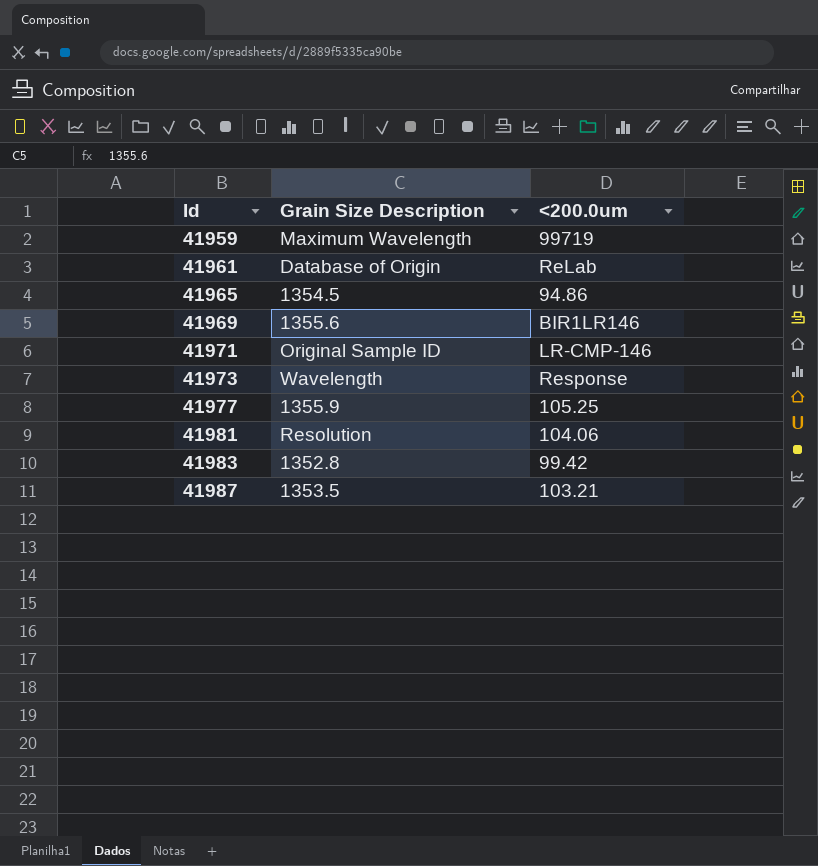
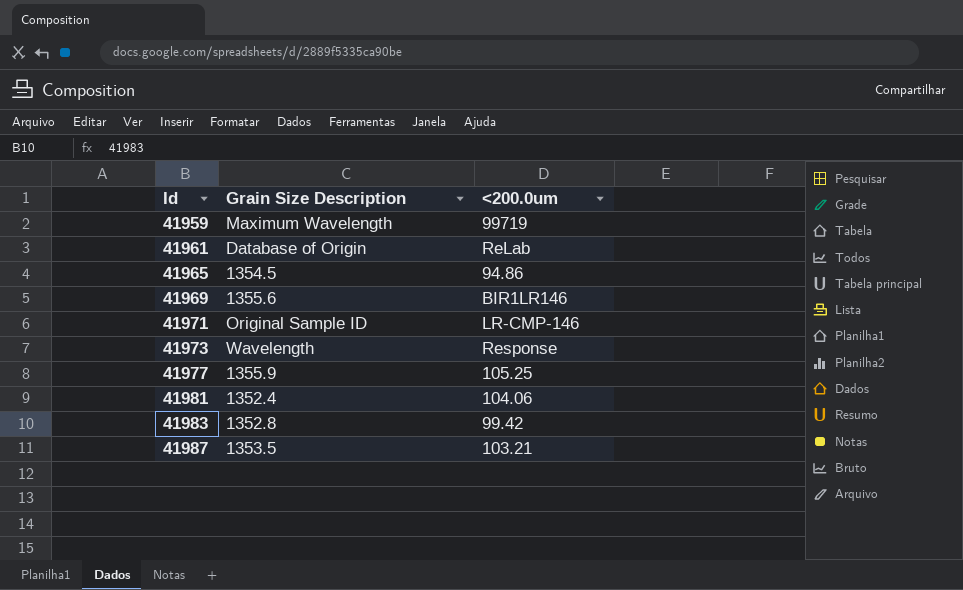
41981 | Grain Size Description: Resolution -> 1352.4

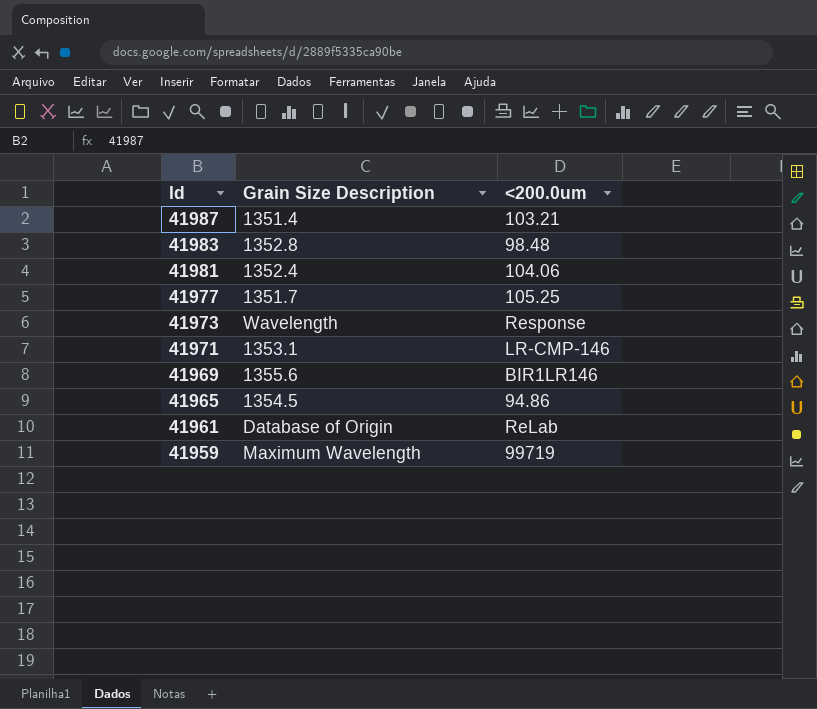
row order: Id ascending -> Id descending
41987 | Grain Size Description: 1353.5 -> 1351.4
41983 | <200.0um: 99.42 -> 98.48
41977 | Grain Size Description: 1355.9 -> 1351.7
41971 | Grain Size Description: Original Sample ID -> 1353.1

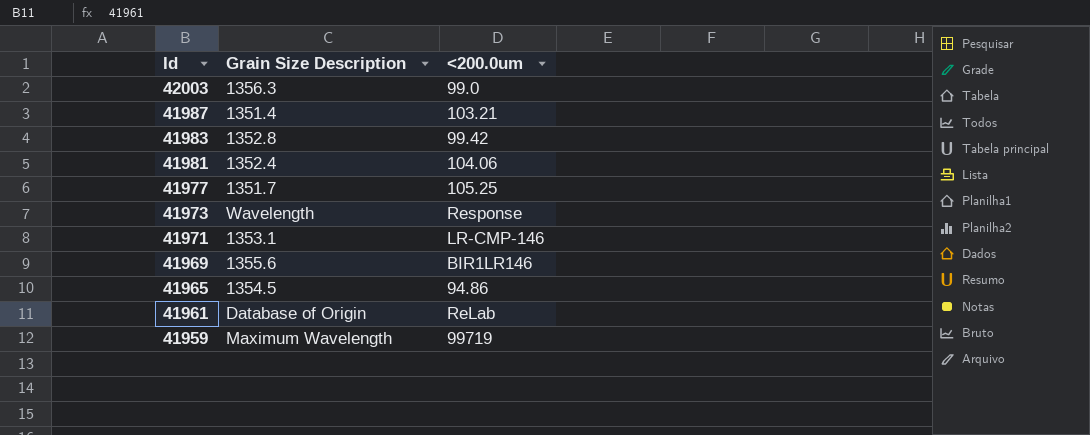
row 42003: none -> 1356.3 | 99.0
41983 | <200.0um: 98.48 -> 99.42

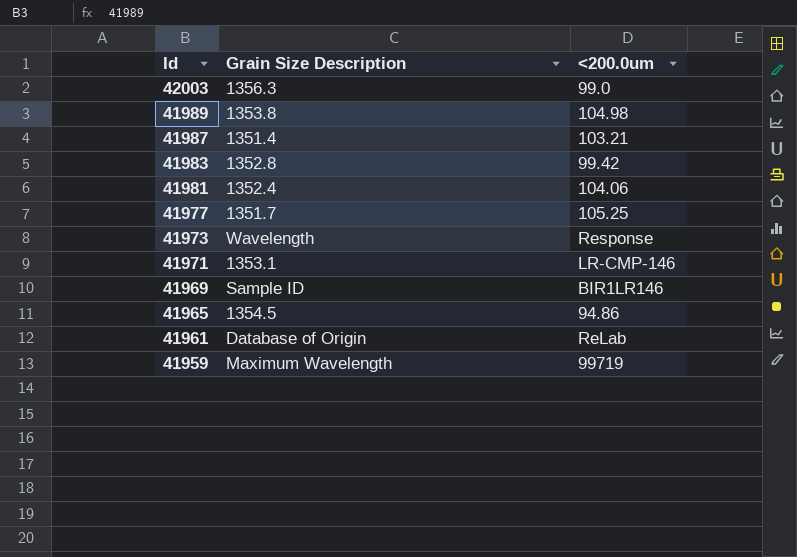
row 41989: none -> 1353.8 | 104.98
41969 | Grain Size Description: 1355.6 -> Sample ID

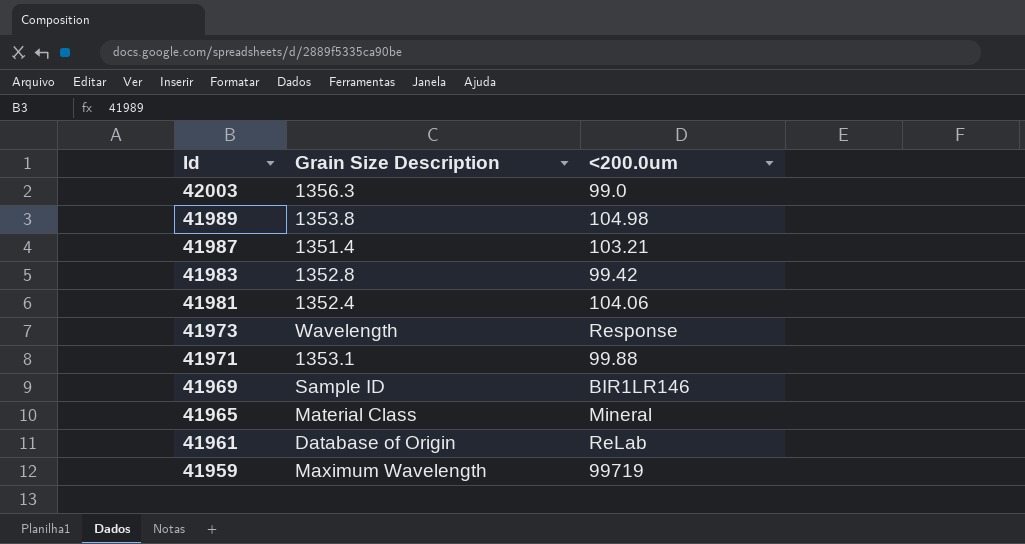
row 41977: 1351.7 | 105.25 -> none
41971 | <200.0um: LR-CMP-146 -> 99.88
41965 | Grain Size Description: 1354.5 -> Material Class
41965 | <200.0um: 94.86 -> Mineral

